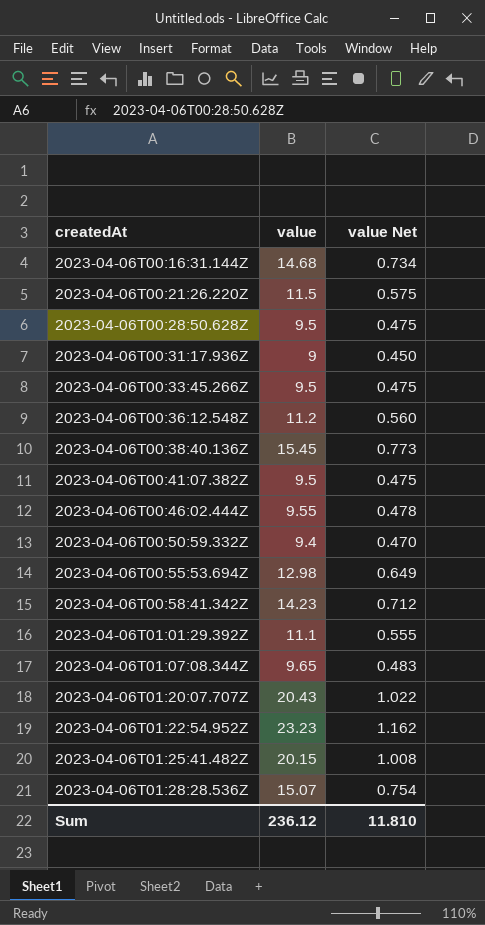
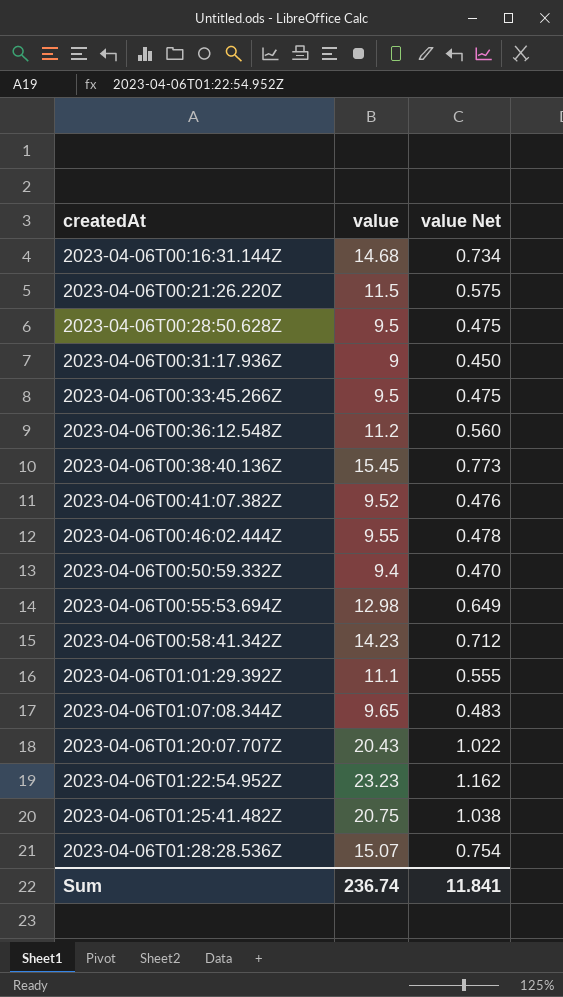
2023-04-06T00:41:07.382Z | value: 9.5 -> 9.52
2023-04-06T00:41:07.382Z | value Net: 0.475 -> 0.476
2023-04-06T01:25:41.482Z | value: 20.15 -> 20.75
2023-04-06T01:25:41.482Z | value Net: 1.008 -> 1.038
Sum | value: 236.12 -> 236.74
Sum | value Net: 11.810 -> 11.841

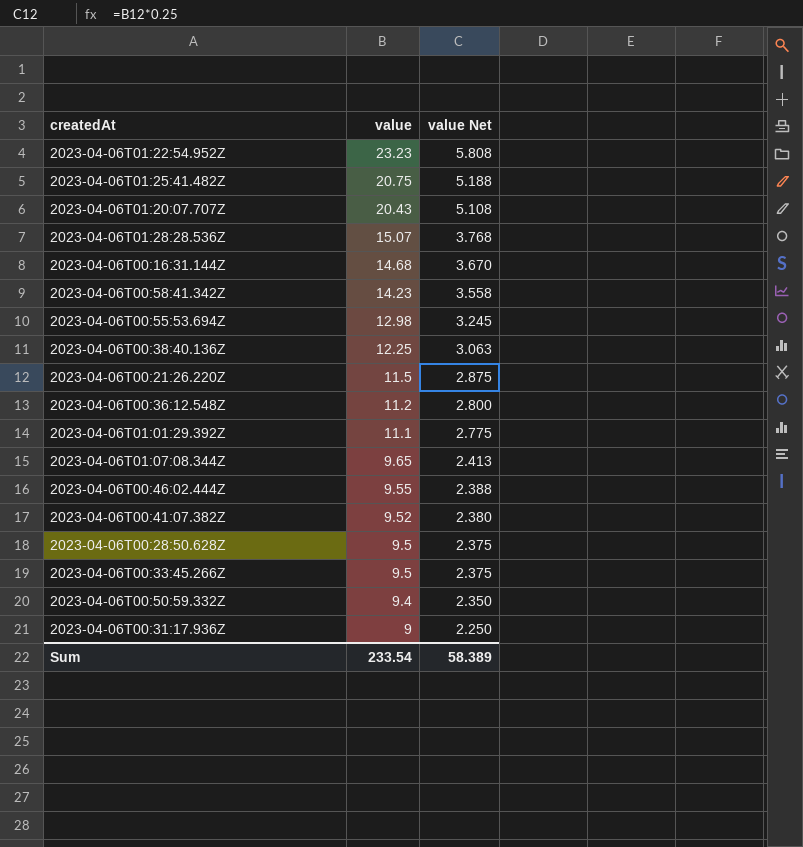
row order: createdAt ascending -> value descending
column value Net | formula: [value] * 0.05 -> [value] * 0.25
2023-04-06T00:38:40.136Z | value: 15.45 -> 12.25
Sum | value: 236.74 -> 233.54
Sum | value Net: 11.841 -> 58.389

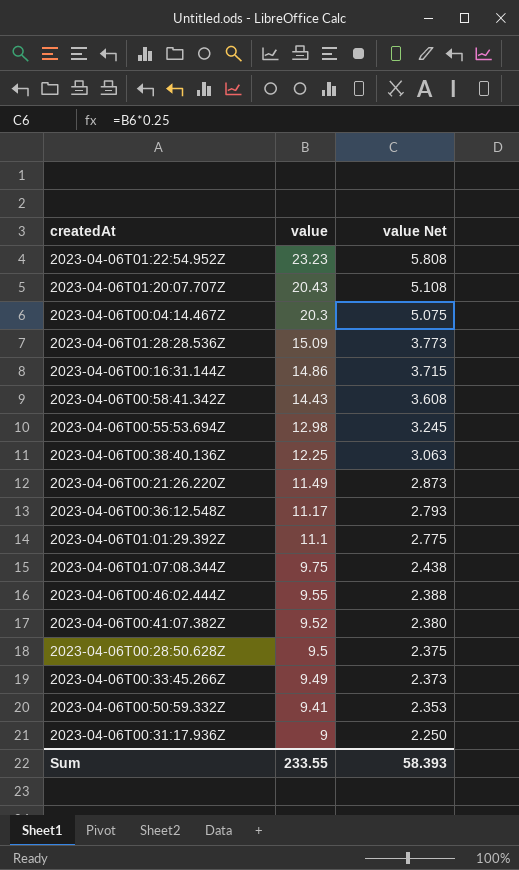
row 2023-04-06T01:25:41.482Z: 20.75 | 5.188 -> none
row 2023-04-06T00:04:14.467Z: none -> 20.3 | 5.075
2023-04-06T01:28:28.536Z | value: 15.07 -> 15.09
2023-04-06T01:28:28.536Z | value Net: 3.768 -> 3.773
2023-04-06T00:16:31.144Z | value: 14.68 -> 14.86
2023-04-06T00:16:31.144Z | value Net: 3.670 -> 3.715
2023-04-06T00:58:41.342Z | value: 14.23 -> 14.43
2023-04-06T00:58:41.342Z | value Net: 3.558 -> 3.608
2023-04-06T00:21:26.220Z | value: 11.5 -> 11.49
2023-04-06T00:21:26.220Z | value Net: 2.875 -> 2.873
2023-04-06T00:36:12.548Z | value: 11.2 -> 11.17
2023-04-06T00:36:12.548Z | value Net: 2.800 -> 2.793
2023-04-06T01:07:08.344Z | value: 9.65 -> 9.75
2023-04-06T01:07:08.344Z | value Net: 2.413 -> 2.438
2023-04-06T00:33:45.266Z | value: 9.5 -> 9.49
2023-04-06T00:33:45.266Z | value Net: 2.375 -> 2.373
2023-04-06T00:50:59.332Z | value: 9.4 -> 9.41
2023-04-06T00:50:59.332Z | value Net: 2.350 -> 2.353
Sum | value: 233.54 -> 233.55
Sum | value Net: 58.389 -> 58.393

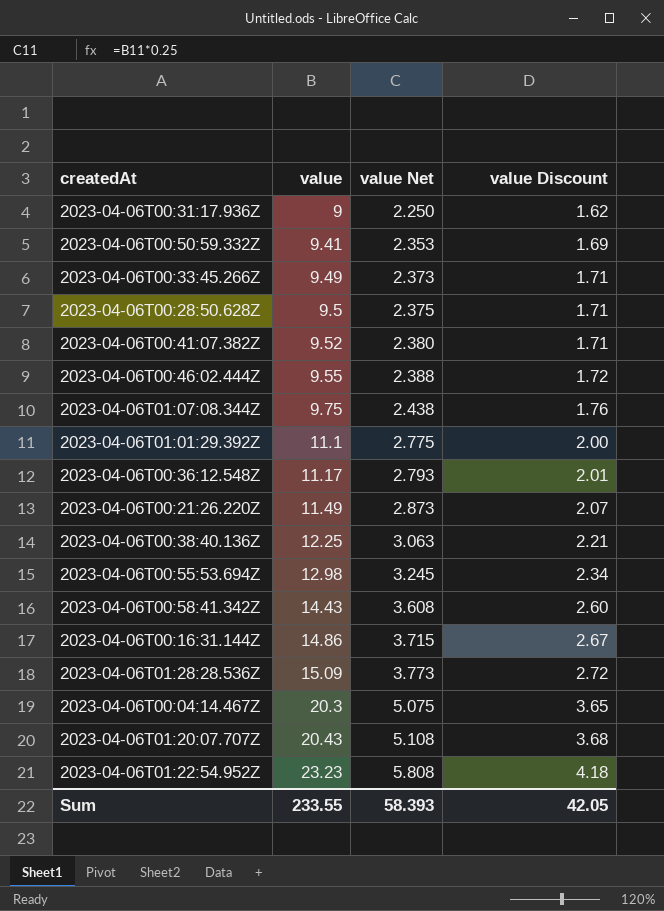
row order: value descending -> value ascending
column value Discount | formula: none -> [value] * 0.18

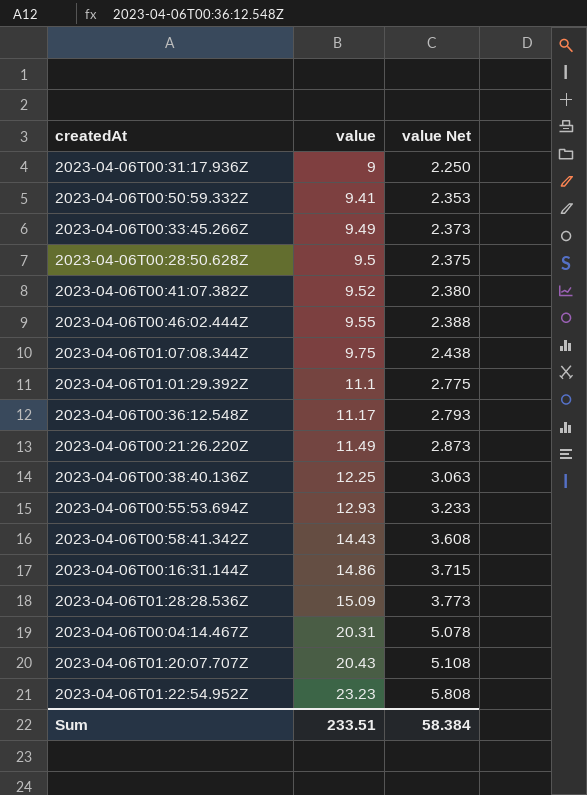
column value Discount | formula: [value] * 0.18 -> none
2023-04-06T00:55:53.694Z | value: 12.98 -> 12.93
2023-04-06T00:55:53.694Z | value Net: 3.245 -> 3.233
2023-04-06T00:04:14.467Z | value: 20.3 -> 20.31
2023-04-06T00:04:14.467Z | value Net: 5.075 -> 5.078
Sum | value: 233.55 -> 233.51
Sum | value Net: 58.393 -> 58.384

